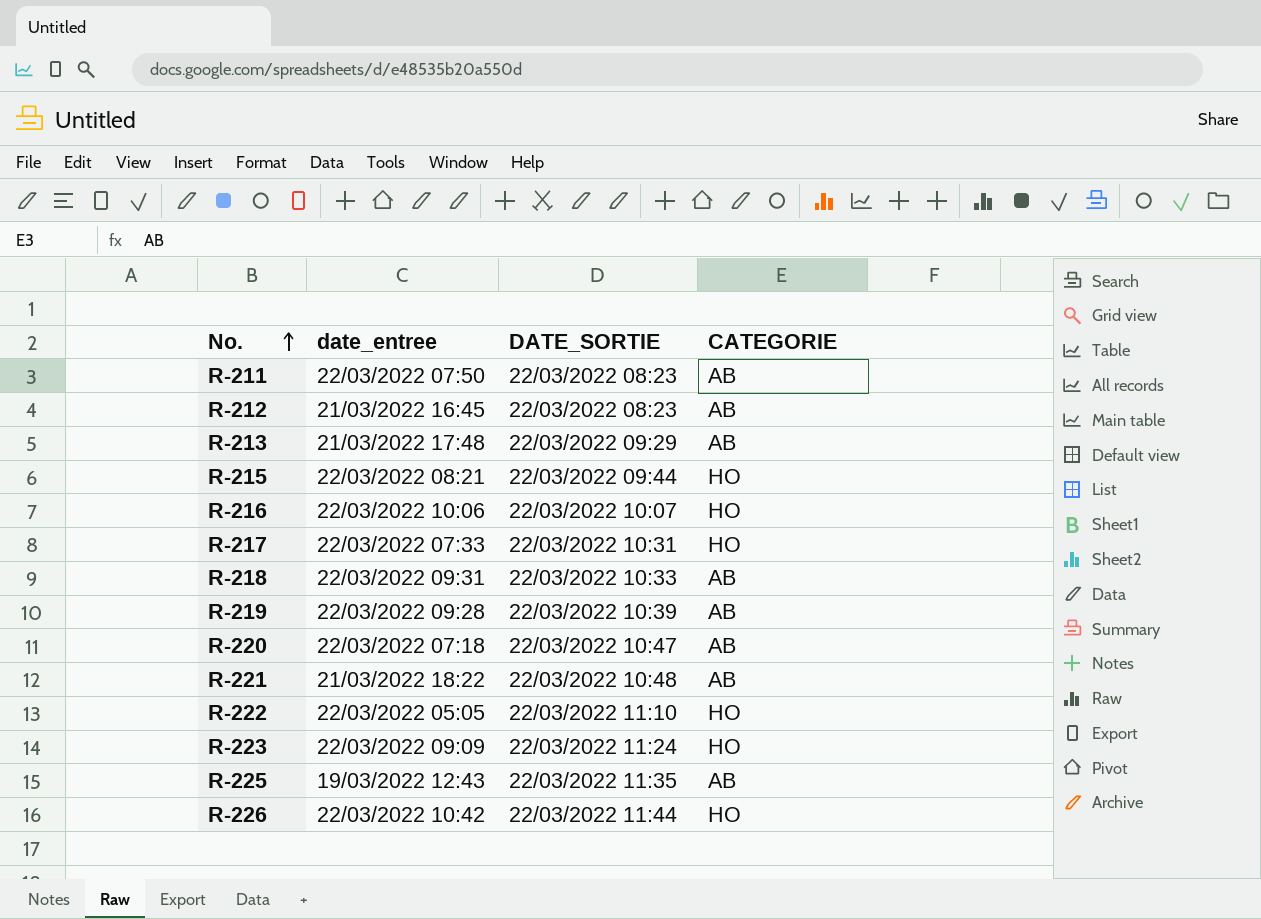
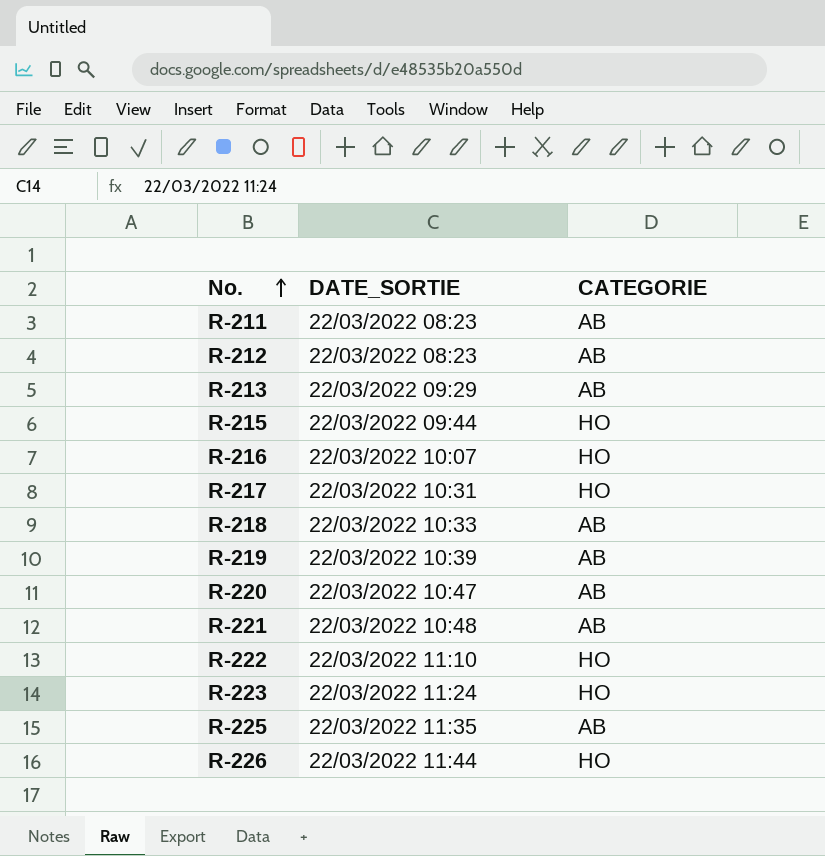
column date_entree | position: 2 -> none

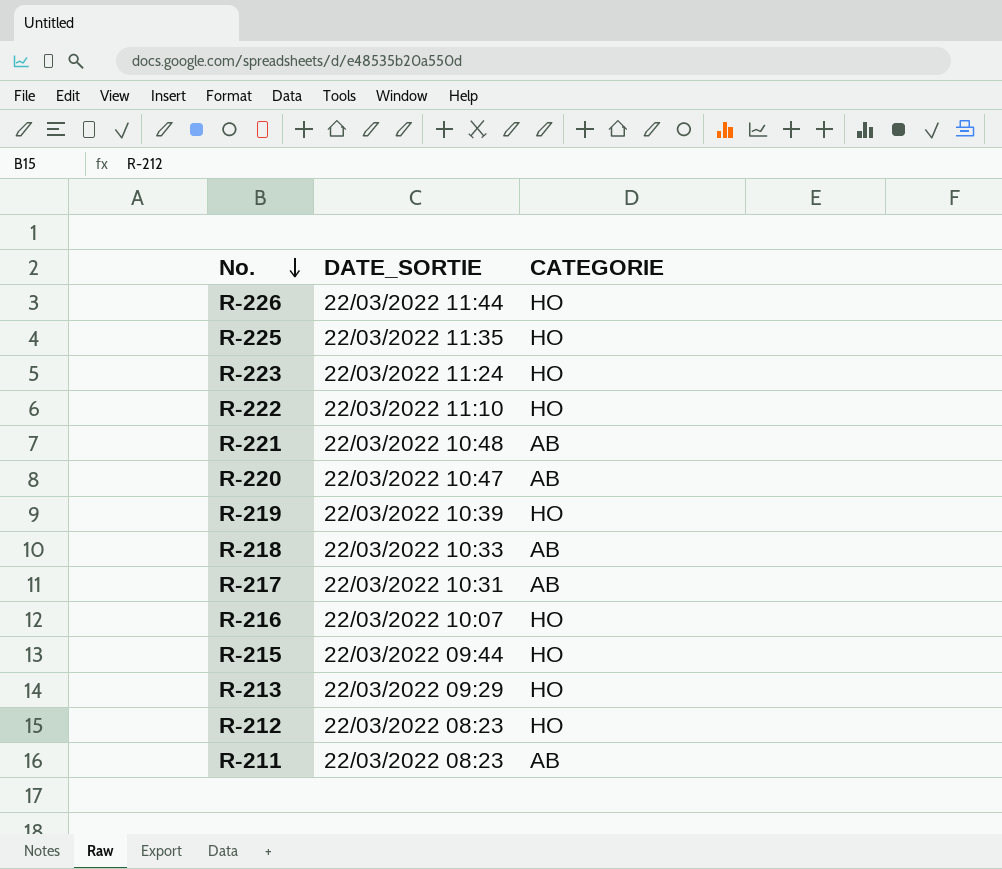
row order: No. ascending -> No. descending
R-225 | CATEGORIE: AB -> HO
R-219 | CATEGORIE: AB -> HO
R-217 | CATEGORIE: HO -> AB
R-213 | CATEGORIE: AB -> HO
R-212 | CATEGORIE: AB -> HO

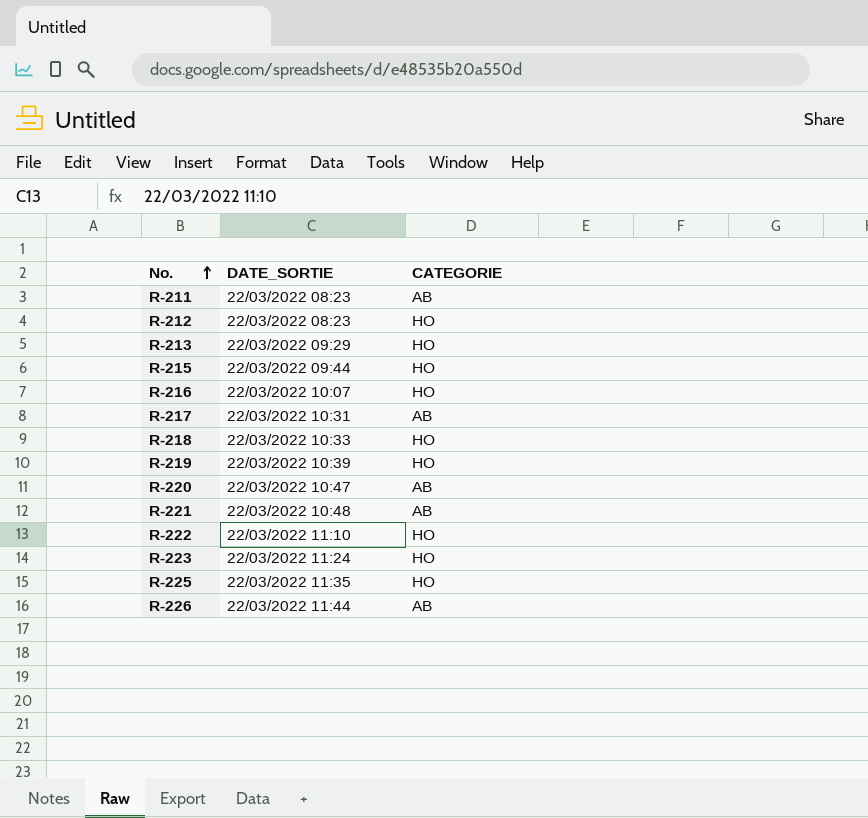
row order: No. descending -> No. ascending
R-218 | CATEGORIE: AB -> HO
R-226 | CATEGORIE: HO -> AB

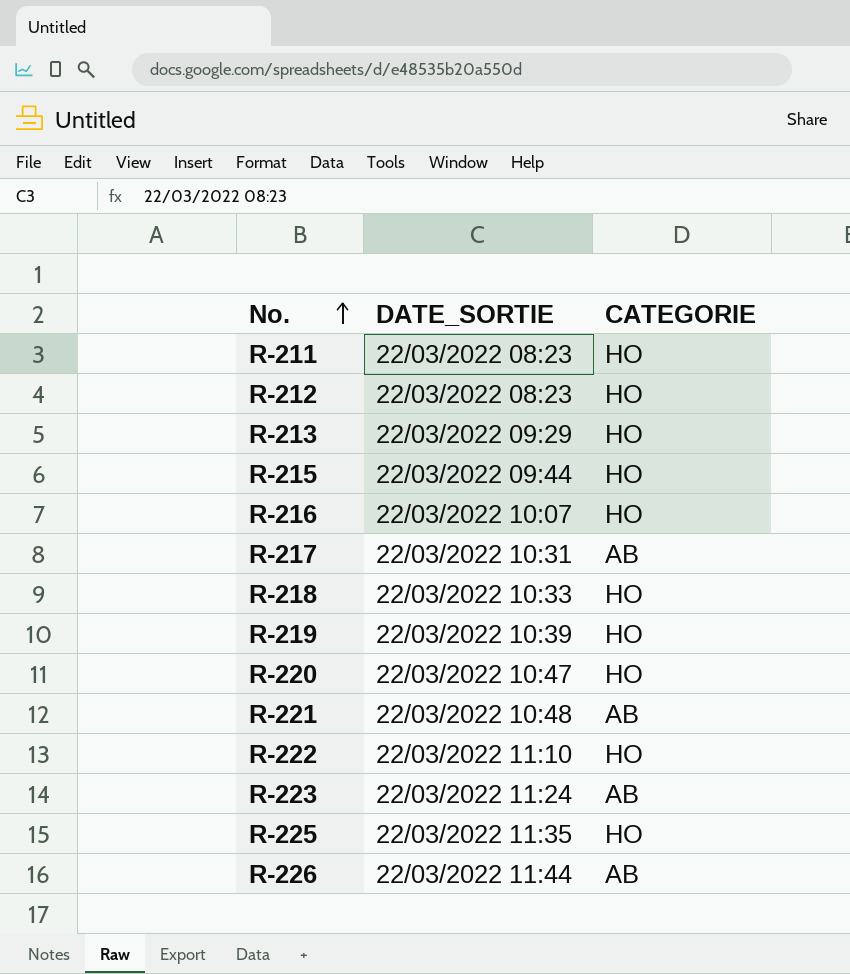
R-211 | CATEGORIE: AB -> HO
R-220 | CATEGORIE: AB -> HO
R-223 | CATEGORIE: HO -> AB

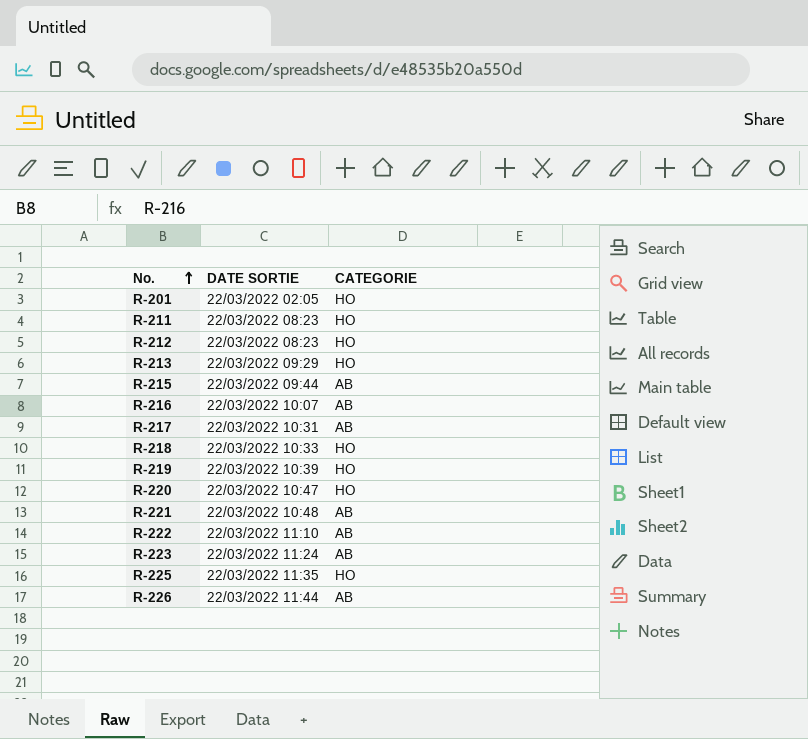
column name: DATE_SORTIE -> DATE SORTIE
row R-201: none -> 22/03/2022 02:05 | HO
R-215 | CATEGORIE: HO -> AB
R-216 | CATEGORIE: HO -> AB
R-222 | CATEGORIE: HO -> AB

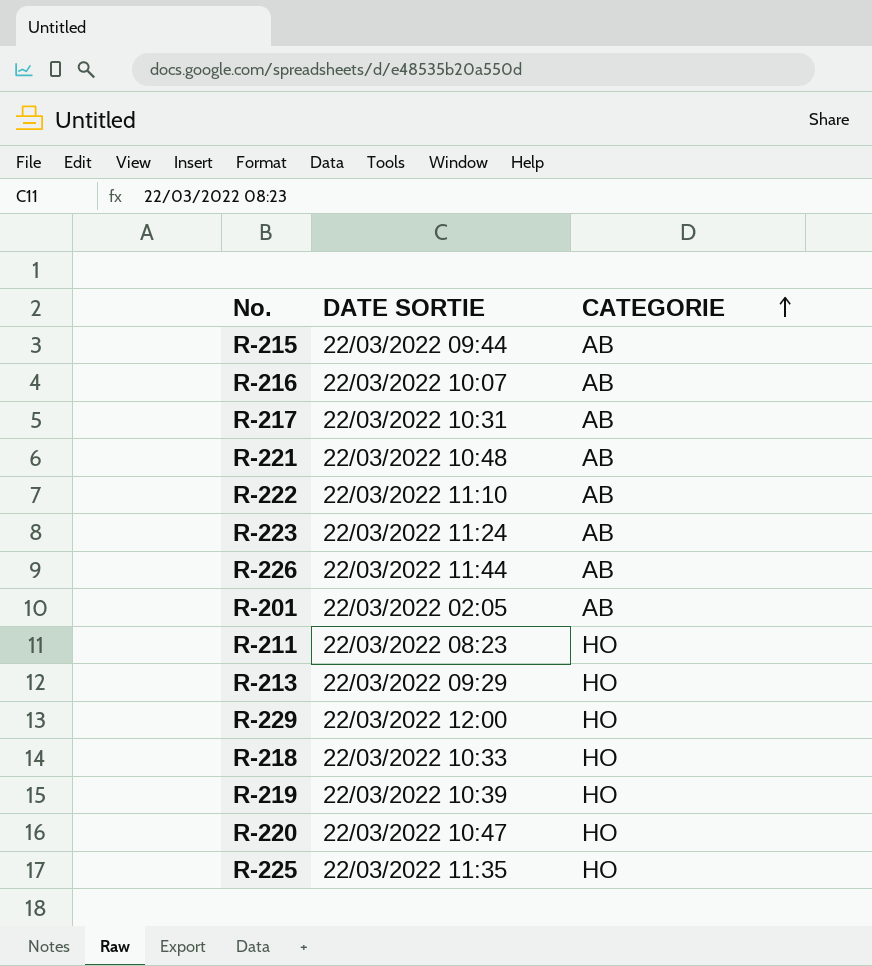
row order: No. ascending -> CATEGORIE ascending
row R-212: 22/03/2022 08:23 | HO -> none
R-201 | CATEGORIE: HO -> AB
row R-229: none -> 22/03/2022 12:00 | HO

